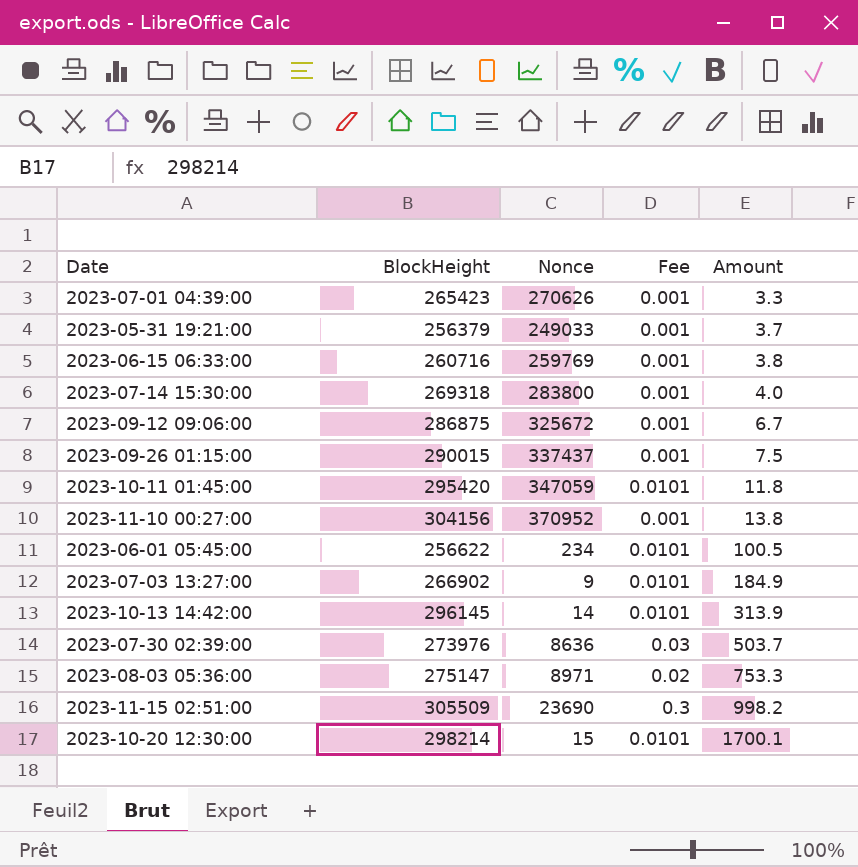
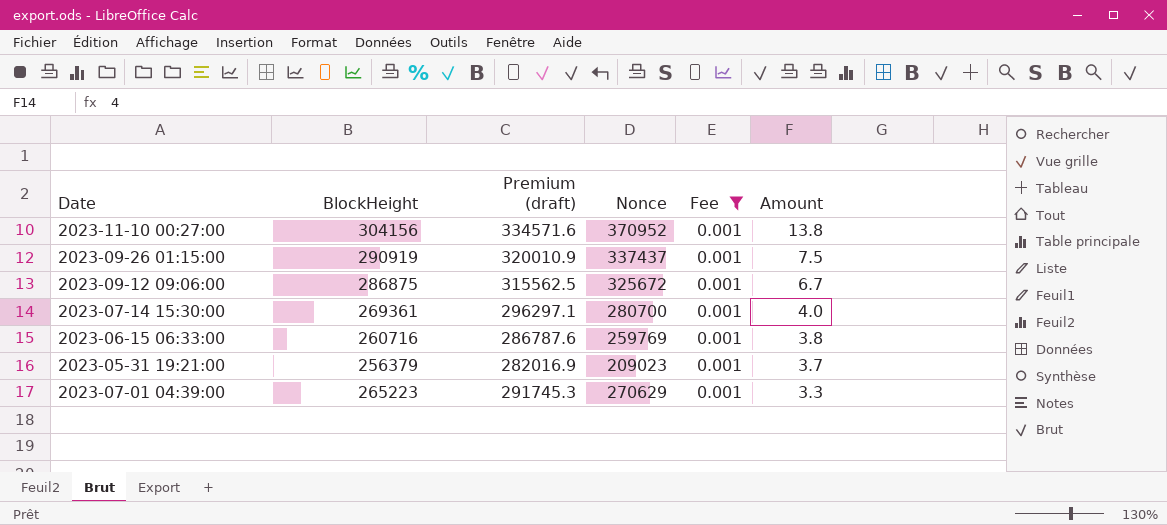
filter: none -> Fee = 0.001
row order: Amount ascending -> Amount descending
column Premium (draft) | formula: none -> [BlockHeight] * 1.1
2023-09-26 01:15:00 | BlockHeight: 290015 -> 290919
2023-07-14 15:30:00 | BlockHeight: 269318 -> 269361
2023-07-14 15:30:00 | Nonce: 283800 -> 280700
2023-05-31 19:21:00 | Nonce: 249033 -> 209023
2023-07-01 04:39:00 | BlockHeight: 265423 -> 265223
2023-07-01 04:39:00 | Nonce: 270626 -> 270629

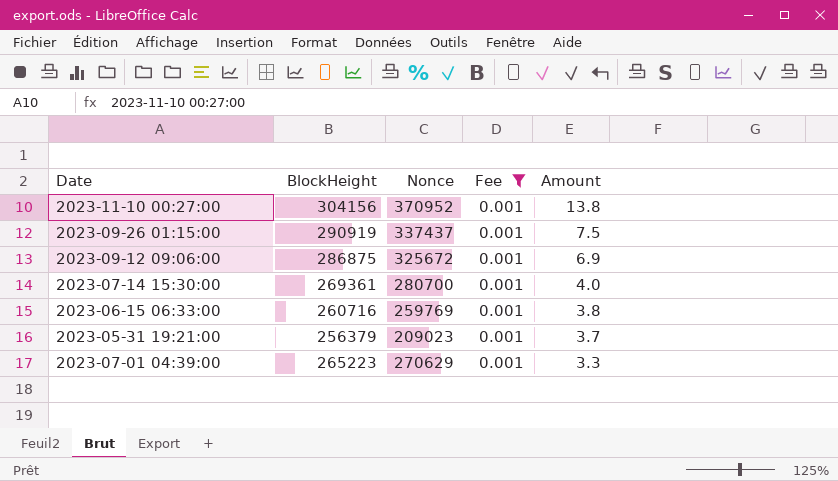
column Premium (draft) | formula: [BlockHeight] * 1.1 -> none
2023-09-12 09:06:00 | Amount: 6.7 -> 6.9

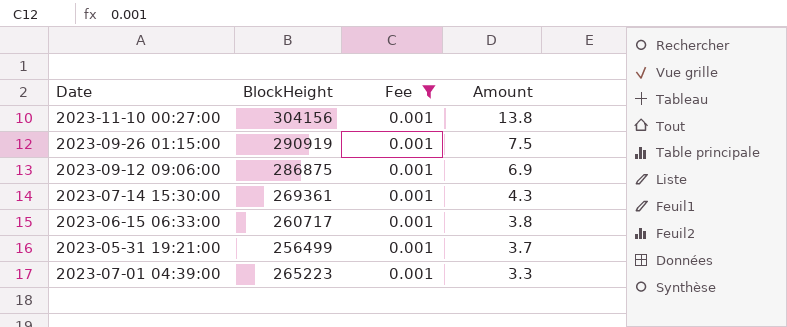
column Nonce | position: 3 -> none
2023-07-14 15:30:00 | Amount: 4.0 -> 4.3
2023-06-15 06:33:00 | BlockHeight: 260716 -> 260717
2023-05-31 19:21:00 | BlockHeight: 256379 -> 256499

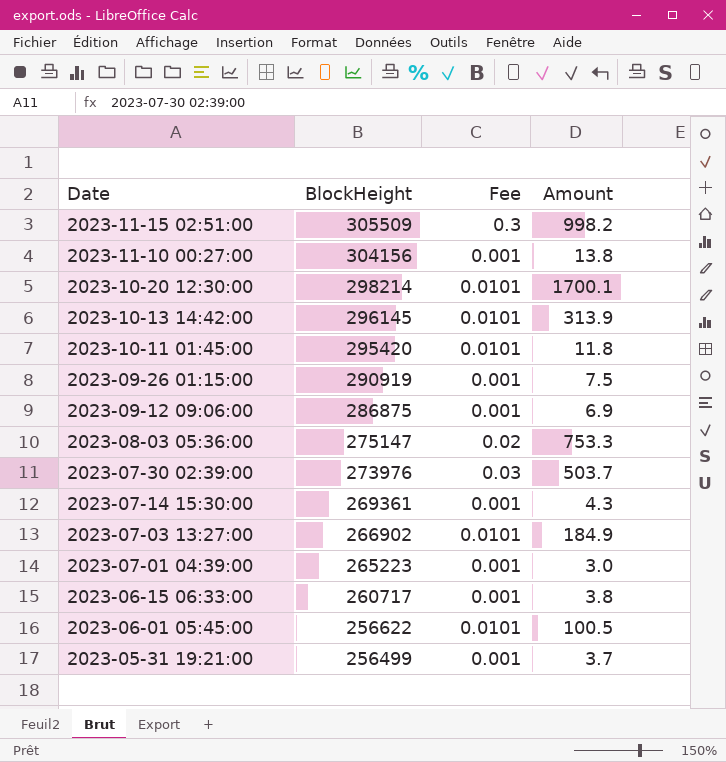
filter: Fee = 0.001 -> none
row order: Amount descending -> Date descending
2023-07-01 04:39:00 | Amount: 3.3 -> 3.0

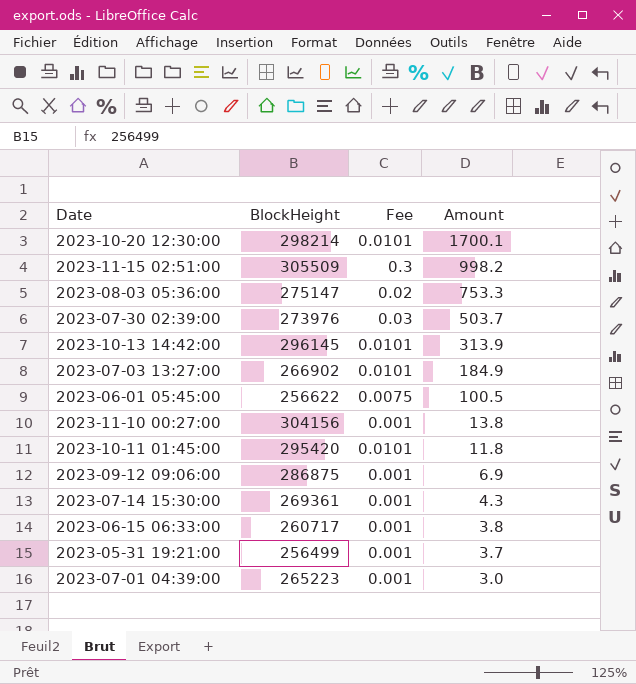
row order: Date descending -> Amount descending
row 2023-09-26 01:15:00: 290919 | 0.001 | 7.5 -> none
2023-06-01 05:45:00 | Fee: 0.0101 -> 0.0075

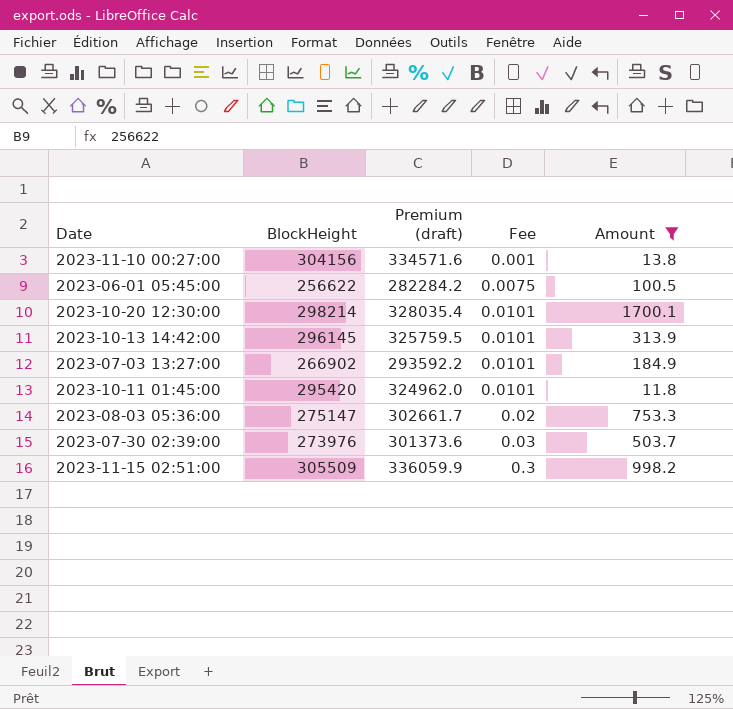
filter: none -> Amount >= 11.8
row order: Amount descending -> Fee ascending
column Premium (draft) | formula: none -> [BlockHeight] * 1.1

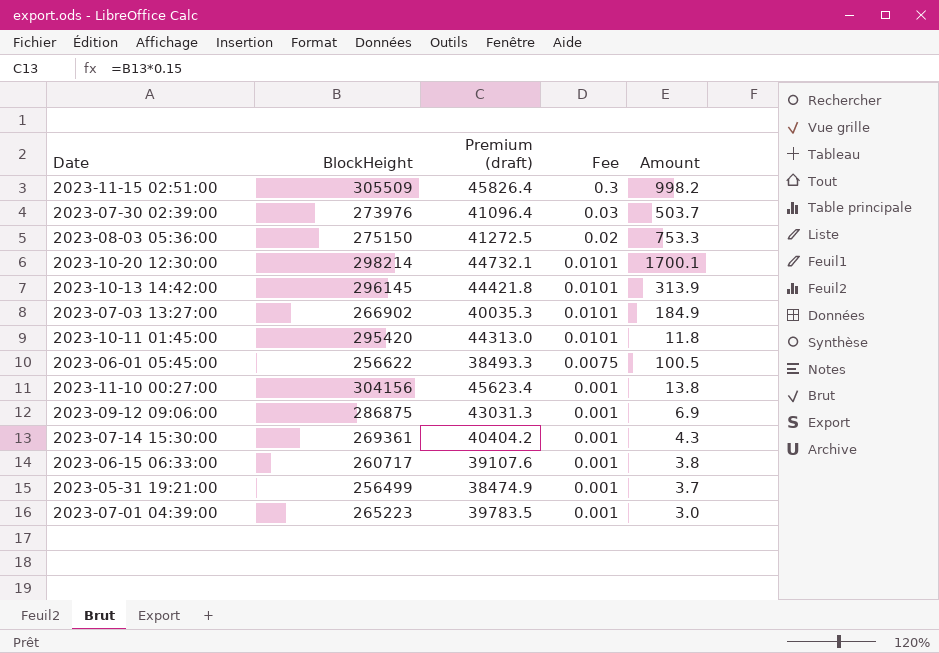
filter: Amount >= 11.8 -> none
row order: Fee ascending -> Fee descending
column Premium (draft) | formula: [BlockHeight] * 1.1 -> [BlockHeight] * 0.15
2023-08-03 05:36:00 | BlockHeight: 275147 -> 275150

